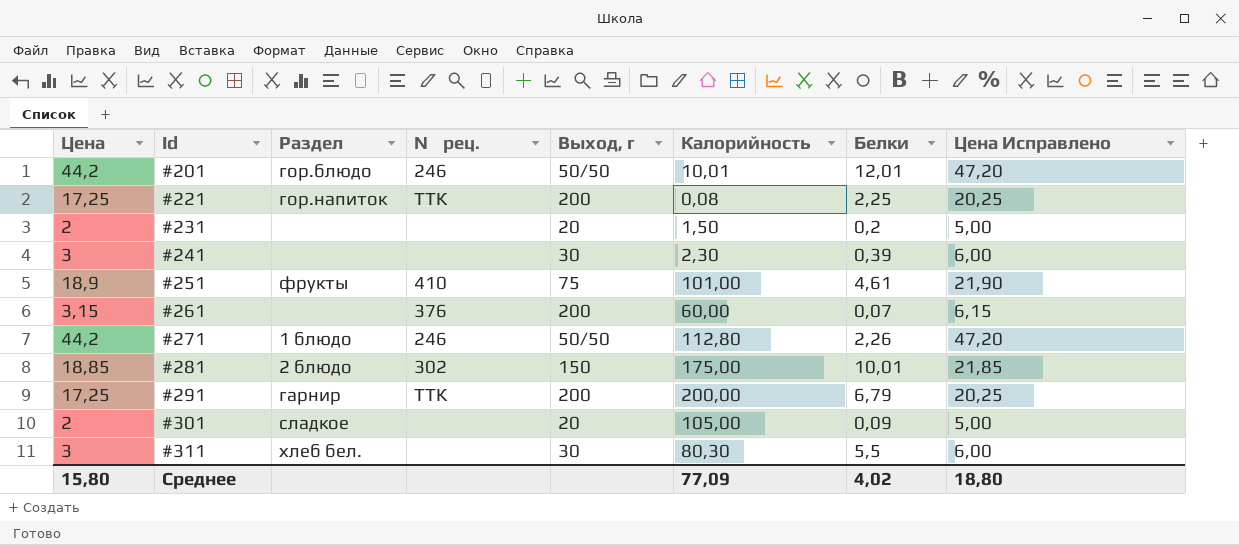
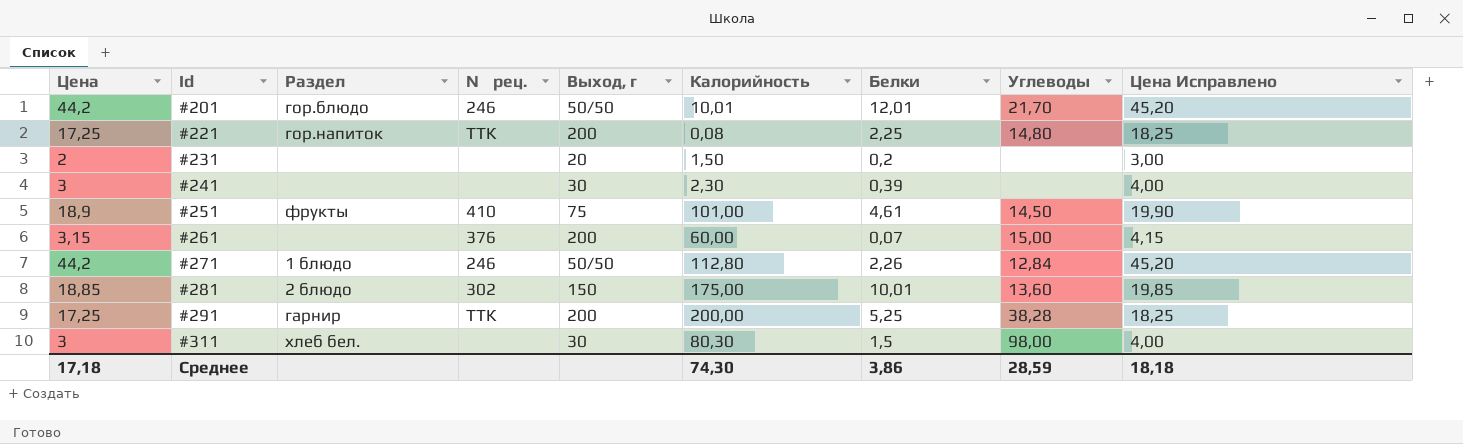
column Углеводы | position: none -> 8
column Цена Исправлено | formula: [Цена] + 3 -> [Цена] + 1
row #301: 2 | сладкое | none | 20 | 105,00 | 0,09 | 5,00 -> none
#291 | Белки: 6,79 -> 5,25
#311 | Белки: 5,5 -> 1,5
Среднее | Цена: 15,80 -> 17,18
Среднее | Калорийность: 77,09 -> 74,30
Среднее | Белки: 4,02 -> 3,86
Среднее | Цена Исправлено: 18,80 -> 18,18

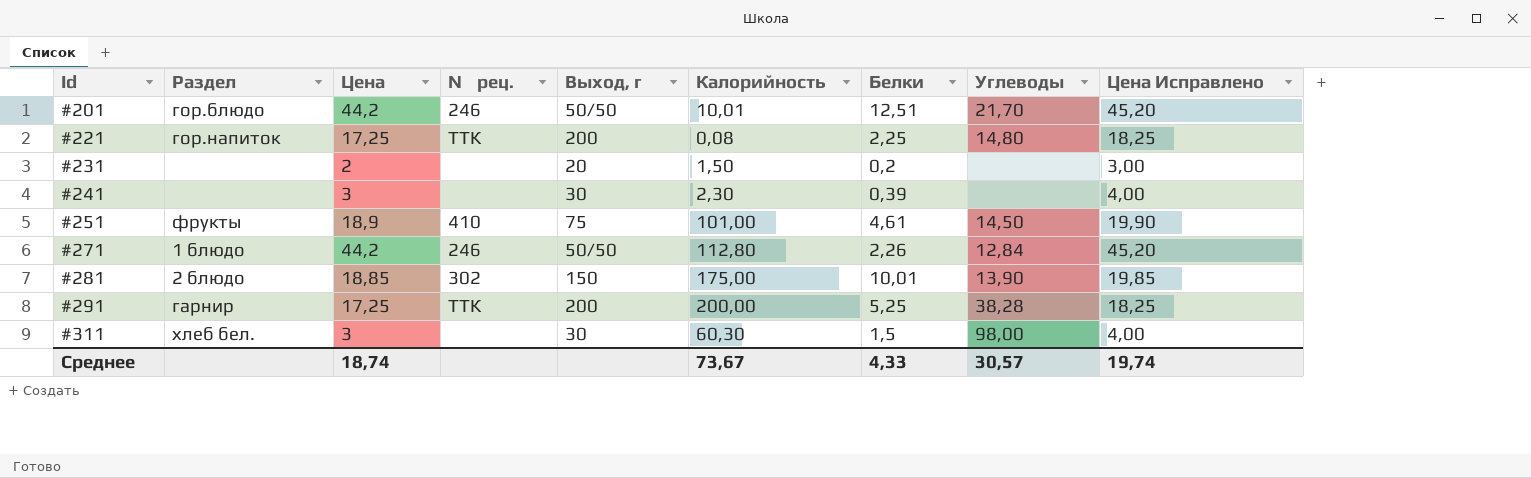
column Цена | position: 1 -> 3
row #261: 3,15 | none | 376 | 200 | 60,00 | 0,07 | 15,00 | 4,15 -> none
#201 | Белки: 12,01 -> 12,51
#281 | Углеводы: 13,60 -> 13,90
#311 | Калорийность: 80,30 -> 60,30
Среднее | Цена: 17,18 -> 18,74
Среднее | Калорийность: 74,30 -> 73,67
Среднее | Белки: 3,86 -> 4,33
Среднее | Углеводы: 28,59 -> 30,57
Среднее | Цена Исправлено: 18,18 -> 19,74

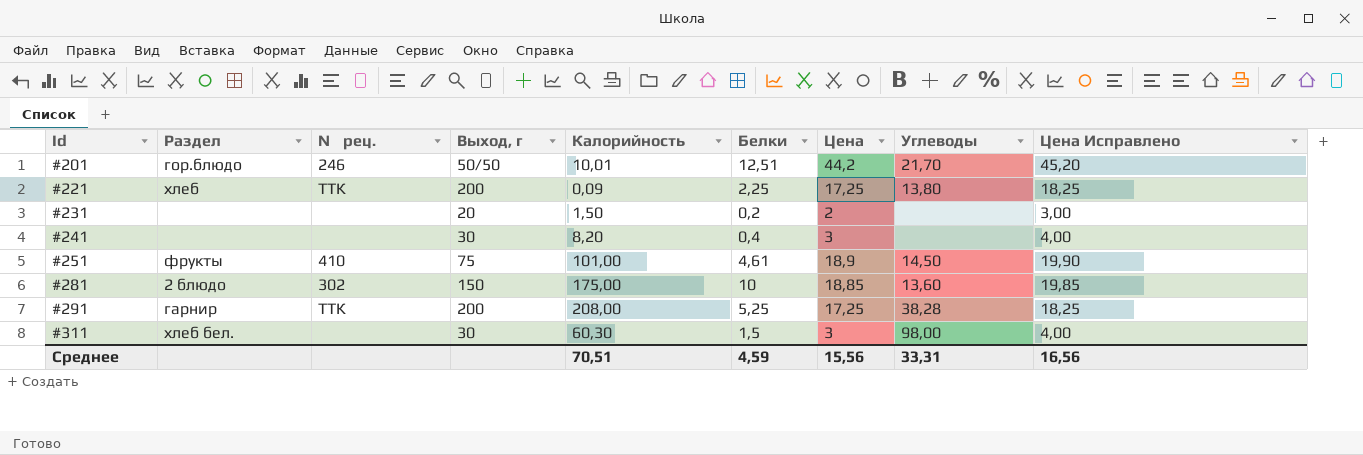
column Цена | position: 3 -> 7
row #271: 1 блюдо | 44,2 | 246 | 50/50 | 112,80 | 2,26 | 12,84 | 45,20 -> none
#221 | Раздел: гор.напиток -> хлеб
#221 | Калорийность: 0,08 -> 0,09
#221 | Углеводы: 14,80 -> 13,80
#241 | Калорийность: 2,30 -> 8,20
#241 | Белки: 0,39 -> 0,4
#281 | Белки: 10,01 -> 10
#281 | Углеводы: 13,90 -> 13,60
#291 | Калорийность: 200,00 -> 208,00
Среднее | Калорийность: 73,67 -> 70,51
Среднее | Белки: 4,33 -> 4,59
Среднее | Цена: 18,74 -> 15,56
Среднее | Углеводы: 30,57 -> 33,31
Среднее | Цена Исправлено: 19,74 -> 16,56

